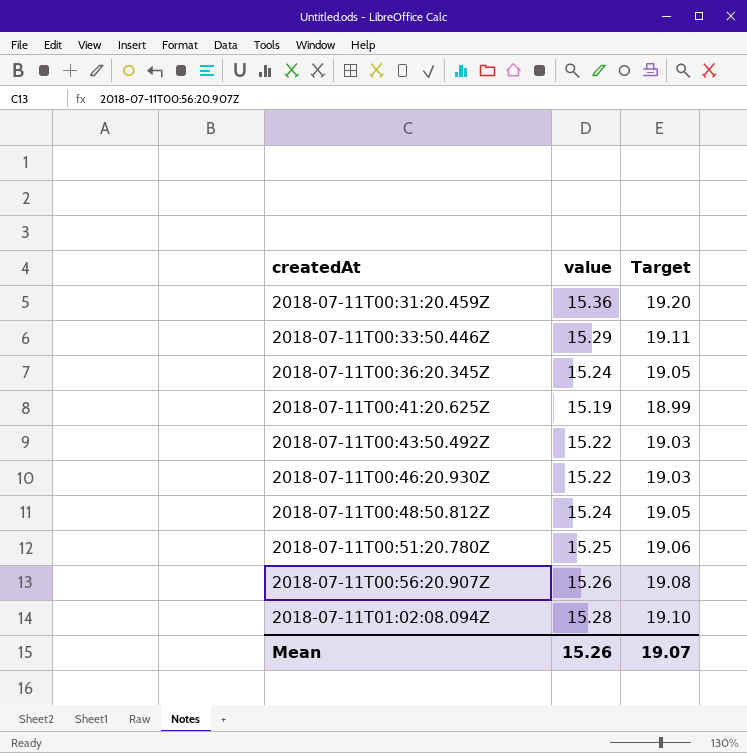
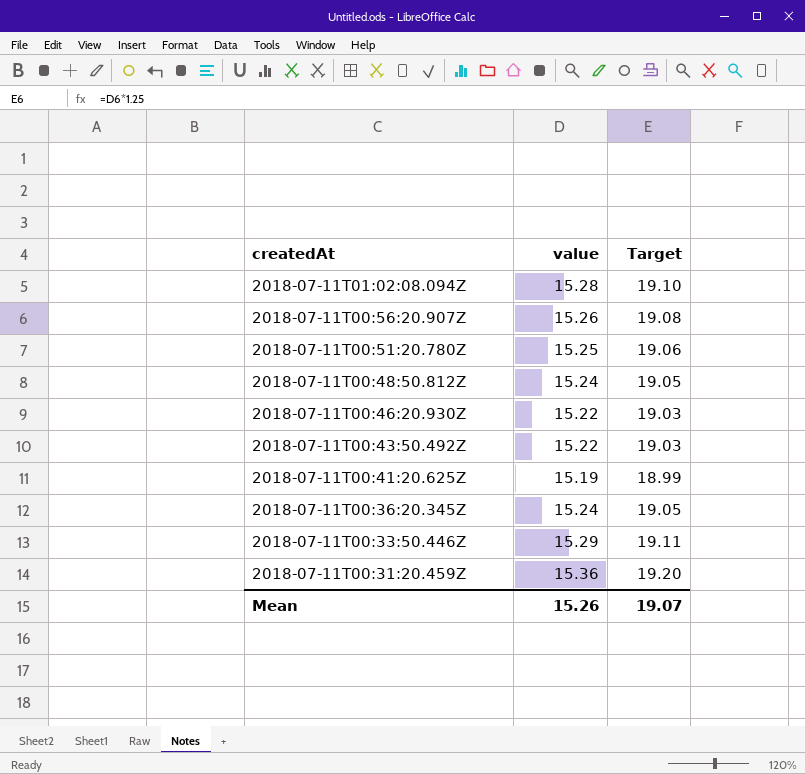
row order: createdAt ascending -> createdAt descending

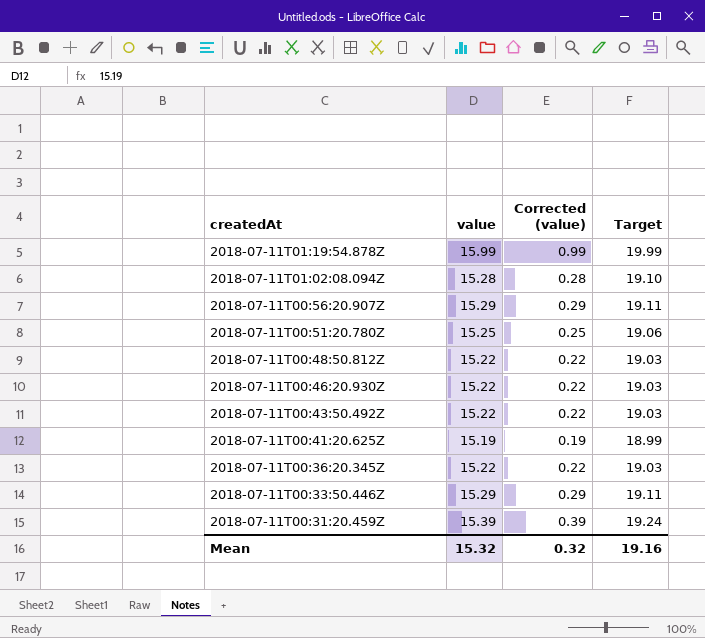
column Corrected (value) | formula: none -> [value] - 15
row 2018-07-11T01:19:54.878Z: none -> 15.99 | 0.99 | 19.99
2018-07-11T00:56:20.907Z | value: 15.26 -> 15.29
2018-07-11T00:56:20.907Z | Target: 19.08 -> 19.11
2018-07-11T00:48:50.812Z | value: 15.24 -> 15.22
2018-07-11T00:48:50.812Z | Target: 19.05 -> 19.03
2018-07-11T00:36:20.345Z | value: 15.24 -> 15.22
2018-07-11T00:36:20.345Z | Target: 19.05 -> 19.03
2018-07-11T00:31:20.459Z | value: 15.36 -> 15.39
2018-07-11T00:31:20.459Z | Target: 19.20 -> 19.24
Mean | value: 15.26 -> 15.32
Mean | Target: 19.07 -> 19.16

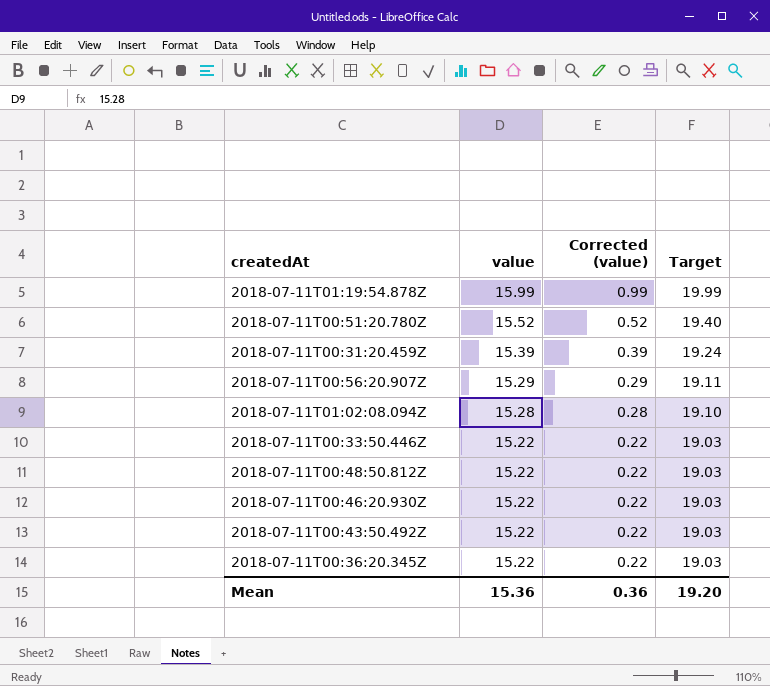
row order: createdAt descending -> value descending
row 2018-07-11T00:41:20.625Z: 15.19 | 0.19 | 18.99 -> none
2018-07-11T00:51:20.780Z | value: 15.25 -> 15.52
2018-07-11T00:51:20.780Z | Corrected (value): 0.25 -> 0.52
2018-07-11T00:51:20.780Z | Target: 19.06 -> 19.40
2018-07-11T00:33:50.446Z | value: 15.29 -> 15.22
2018-07-11T00:33:50.446Z | Corrected (value): 0.29 -> 0.22
2018-07-11T00:33:50.446Z | Target: 19.11 -> 19.03
Mean | value: 15.32 -> 15.36
Mean | Corrected (value): 0.32 -> 0.36
Mean | Target: 19.16 -> 19.20

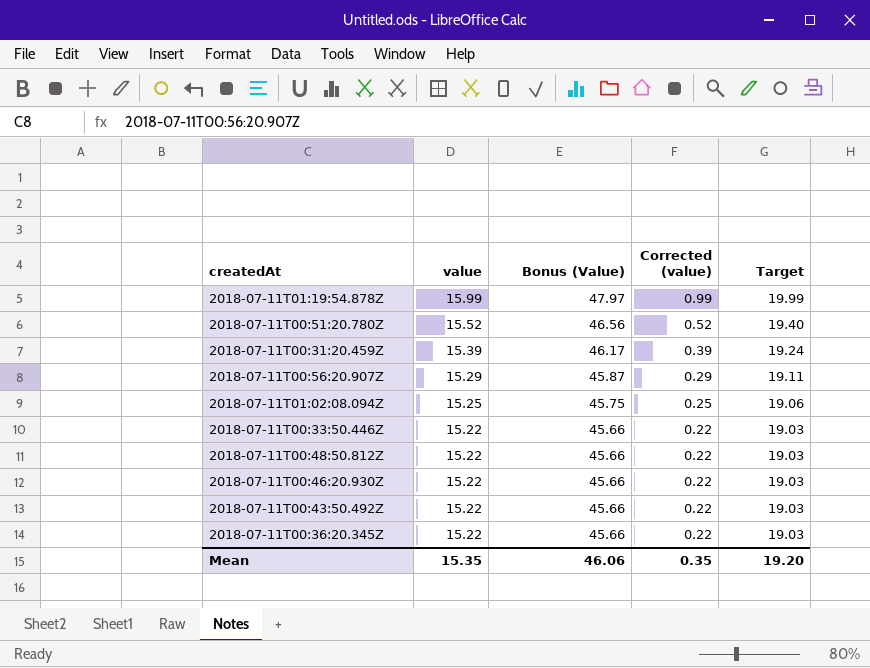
column Bonus (Value) | formula: none -> [value] * 3
2018-07-11T01:02:08.094Z | value: 15.28 -> 15.25
2018-07-11T01:02:08.094Z | Corrected (value): 0.28 -> 0.25
2018-07-11T01:02:08.094Z | Target: 19.10 -> 19.06
Mean | value: 15.36 -> 15.35
Mean | Corrected (value): 0.36 -> 0.35

